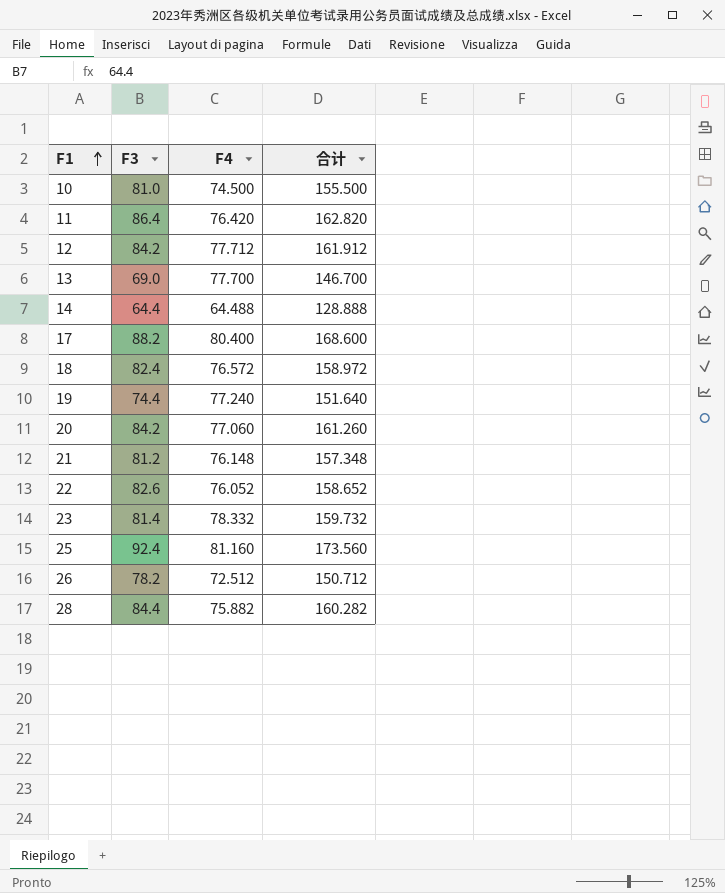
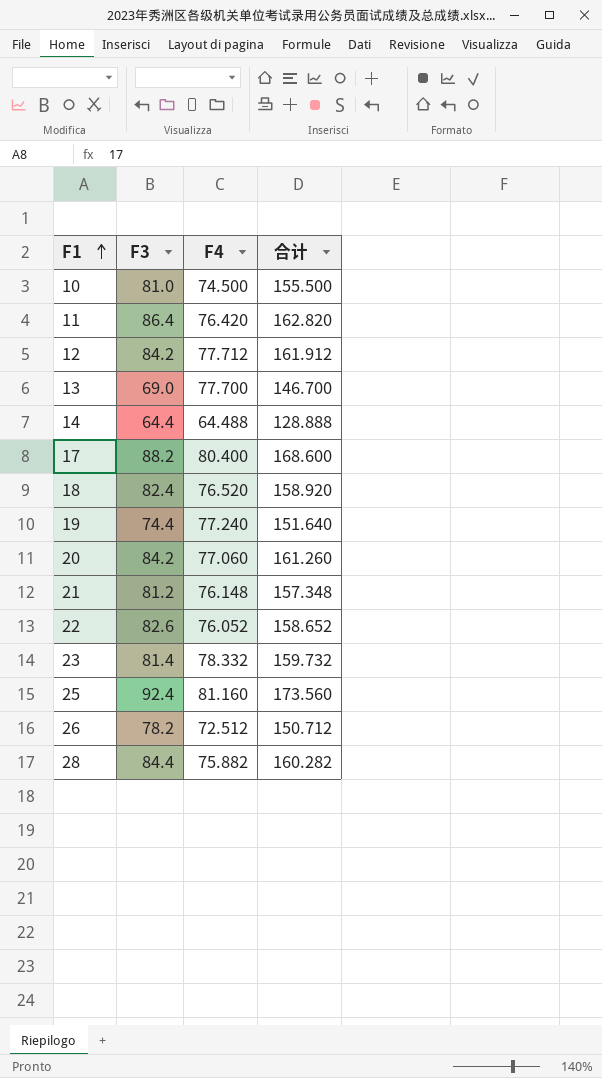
18 | F4: 76.572 -> 76.520
18 | 合计: 158.972 -> 158.920

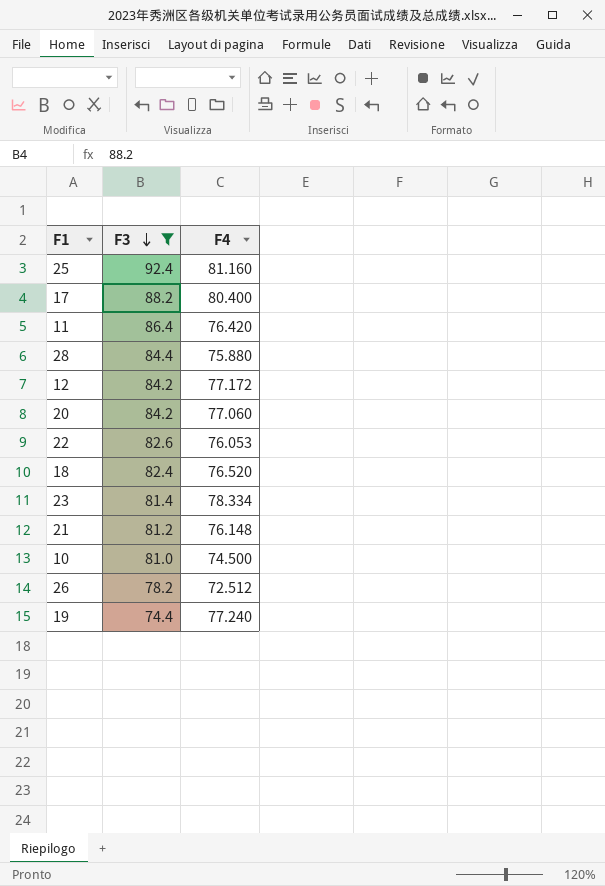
filter: none -> F3 >= 74.4
row order: F1 ascending -> F3 descending
column 合计 | formula: [F3] + [F4] -> none
28 | F4: 75.882 -> 75.880
12 | F4: 77.712 -> 77.172
22 | F4: 76.052 -> 76.053
23 | F4: 78.332 -> 78.334

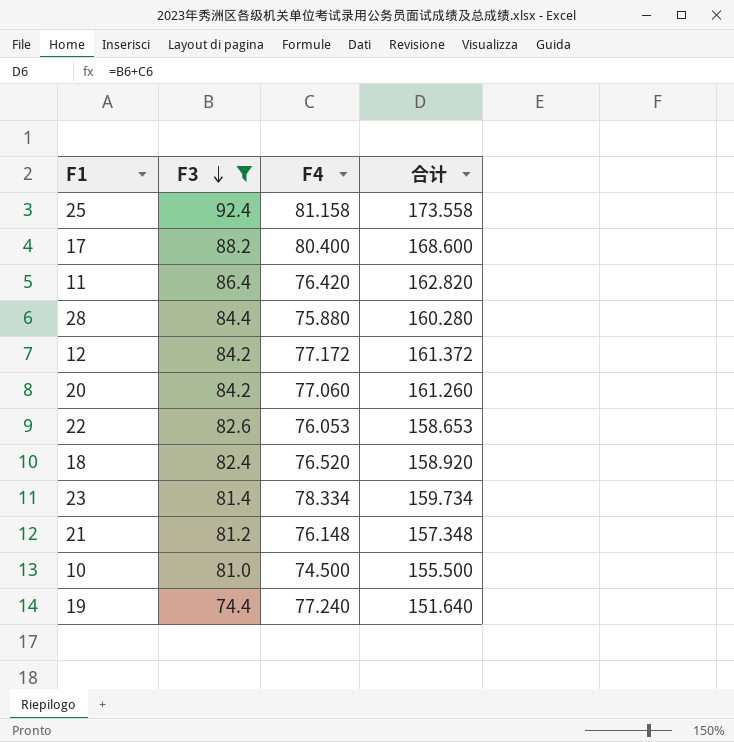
column 合计 | formula: none -> [F3] + [F4]
row 26: 78.2 | 72.512 -> none
25 | F4: 81.160 -> 81.158

